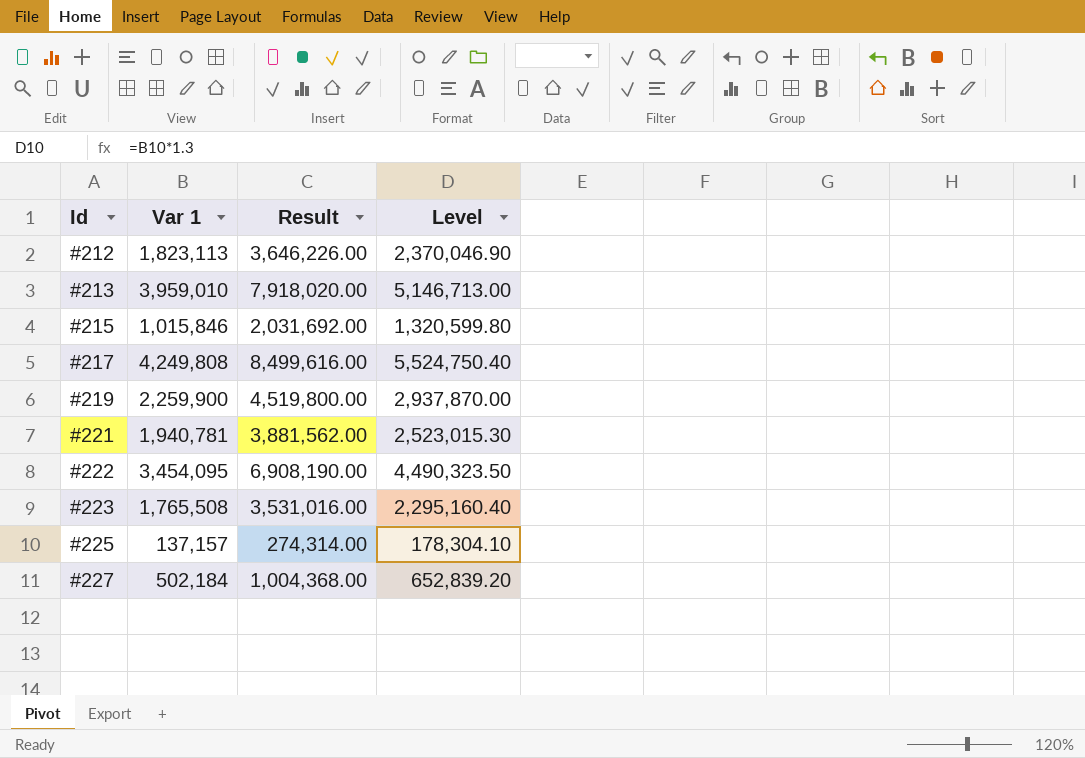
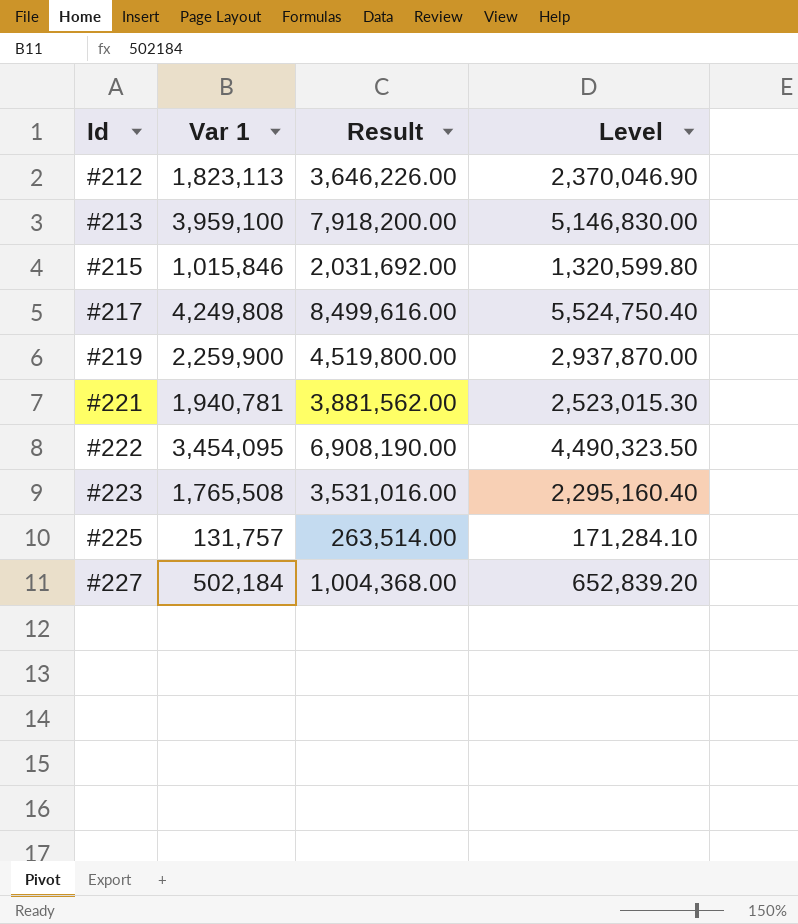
#213 | Var 1: 3,959,010 -> 3,959,100
#213 | Result: 7,918,020.00 -> 7,918,200.00
#213 | Level: 5,146,713.00 -> 5,146,830.00
#225 | Var 1: 137,157 -> 131,757
#225 | Result: 274,314.00 -> 263,514.00
#225 | Level: 178,304.10 -> 171,284.10

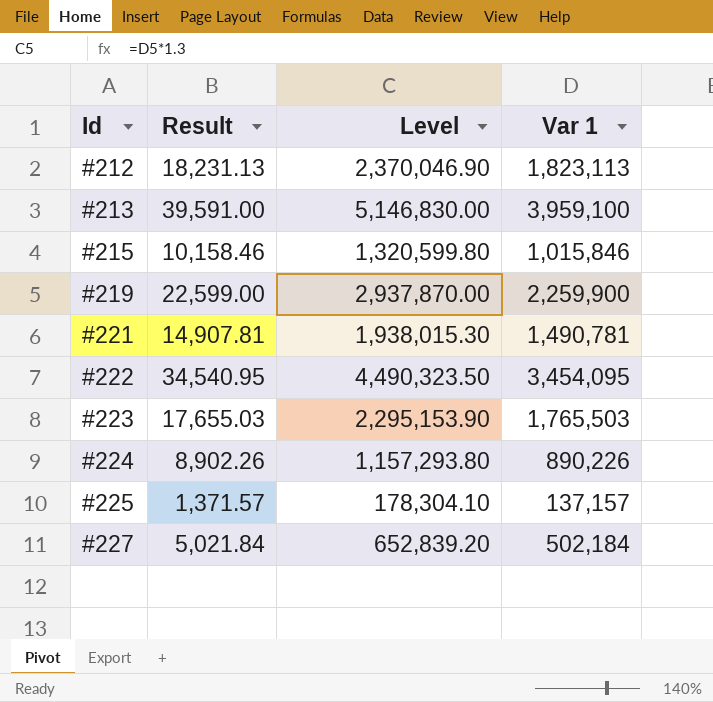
column Result | formula: [Var 1] * 2 -> [Var 1] * 0.01
column Var 1 | position: 2 -> 4
row #217: 4,249,808 | 8,499,616.00 | 5,524,750.40 -> none
#221 | Level: 2,523,015.30 -> 1,938,015.30
#221 | Var 1: 1,940,781 -> 1,490,781
#223 | Level: 2,295,160.40 -> 2,295,153.90
#223 | Var 1: 1,765,508 -> 1,765,503
row #224: none -> 8,902.26 | 1,157,293.80 | 890,226
#225 | Level: 171,284.10 -> 178,304.10
#225 | Var 1: 131,757 -> 137,157

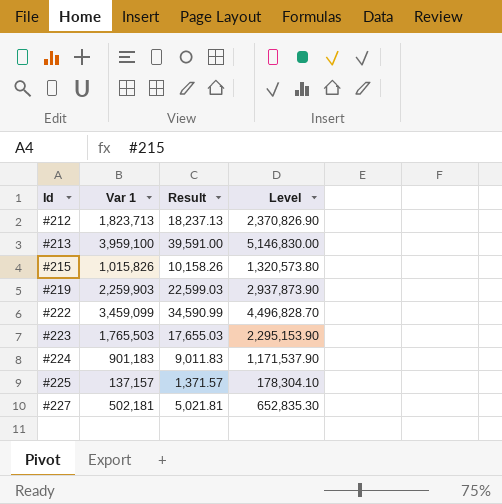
column Var 1 | position: 4 -> 2
row #221: 14,907.81 | 1,938,015.30 | 1,490,781 -> none
#212 | Var 1: 1,823,113 -> 1,823,713
#212 | Result: 18,231.13 -> 18,237.13
#212 | Level: 2,370,046.90 -> 2,370,826.90
#215 | Var 1: 1,015,846 -> 1,015,826
#215 | Result: 10,158.46 -> 10,158.26
#215 | Level: 1,320,599.80 -> 1,320,573.80
#219 | Var 1: 2,259,900 -> 2,259,903
#219 | Result: 22,599.00 -> 22,599.03
#219 | Level: 2,937,870.00 -> 2,937,873.90
#222 | Var 1: 3,454,095 -> 3,459,099
#222 | Result: 34,540.95 -> 34,590.99
#222 | Level: 4,490,323.50 -> 4,496,828.70
#224 | Var 1: 890,226 -> 901,183
#224 | Result: 8,902.26 -> 9,011.83
#224 | Level: 1,157,293.80 -> 1,171,537.90
#227 | Var 1: 502,184 -> 502,181
#227 | Result: 5,021.84 -> 5,021.81
#227 | Level: 652,839.20 -> 652,835.30

